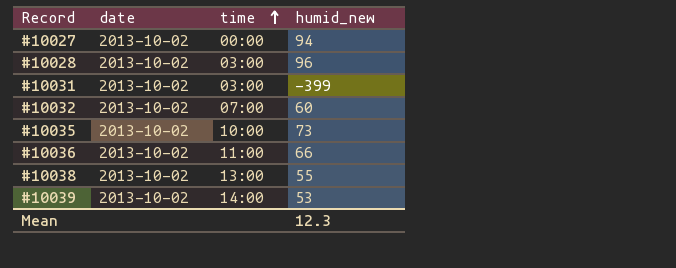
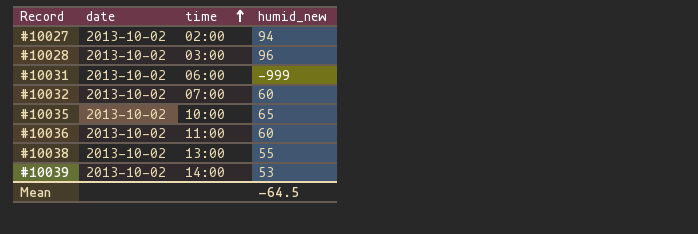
#10027 | time: 00:00 -> 02:00
#10031 | time: 03:00 -> 06:00
#10031 | humid_new: -399 -> -999
#10035 | humid_new: 73 -> 65
#10036 | humid_new: 66 -> 60
Mean | humid_new: 12.3 -> -64.5

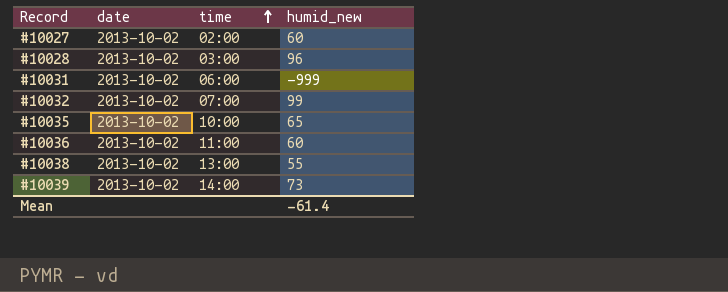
#10027 | humid_new: 94 -> 60
#10032 | humid_new: 60 -> 99
#10039 | humid_new: 53 -> 73
Mean | humid_new: -64.5 -> -61.4

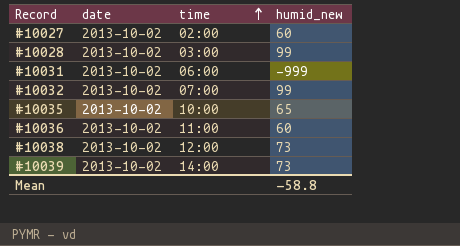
#10028 | humid_new: 96 -> 99
#10038 | time: 13:00 -> 12:00
#10038 | humid_new: 55 -> 73
Mean | humid_new: -61.4 -> -58.8

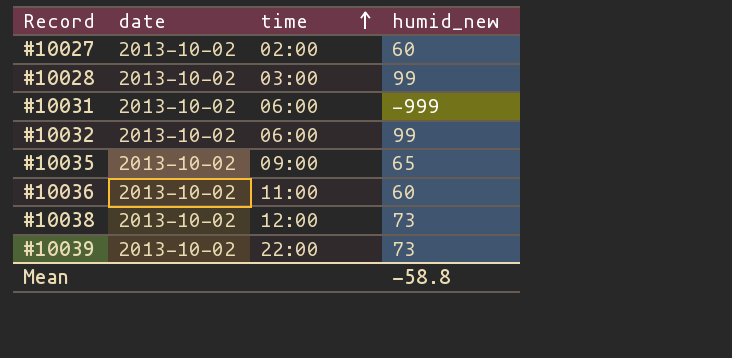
#10032 | time: 07:00 -> 06:00
#10035 | time: 10:00 -> 09:00
#10039 | time: 14:00 -> 22:00

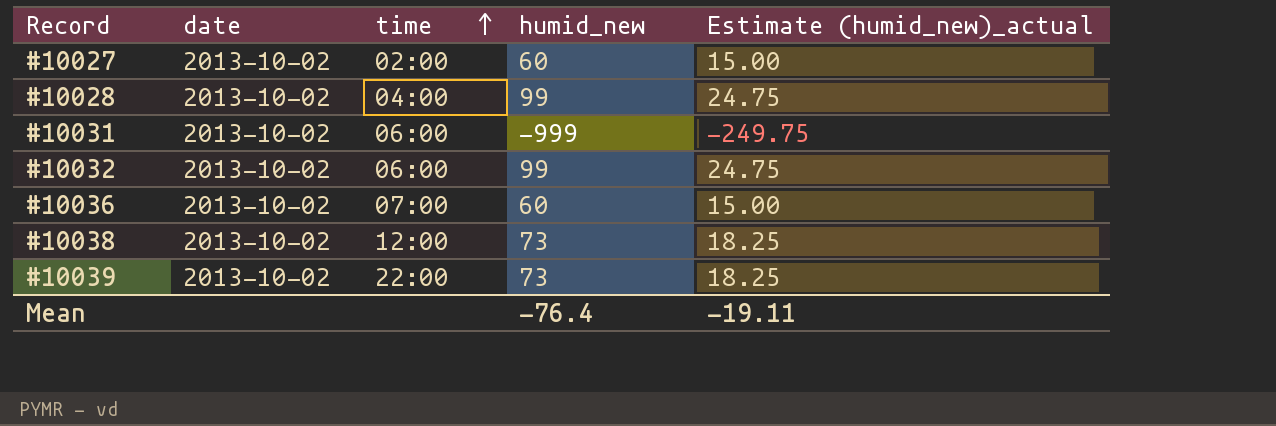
column Estimate (humid_new)_actual | formula: none -> [humid_new] * 0.25
row #10035: 2013-10-02 | 09:00 | 65 -> none
#10028 | time: 03:00 -> 04:00
#10036 | time: 11:00 -> 07:00
Mean | humid_new: -58.8 -> -76.4

